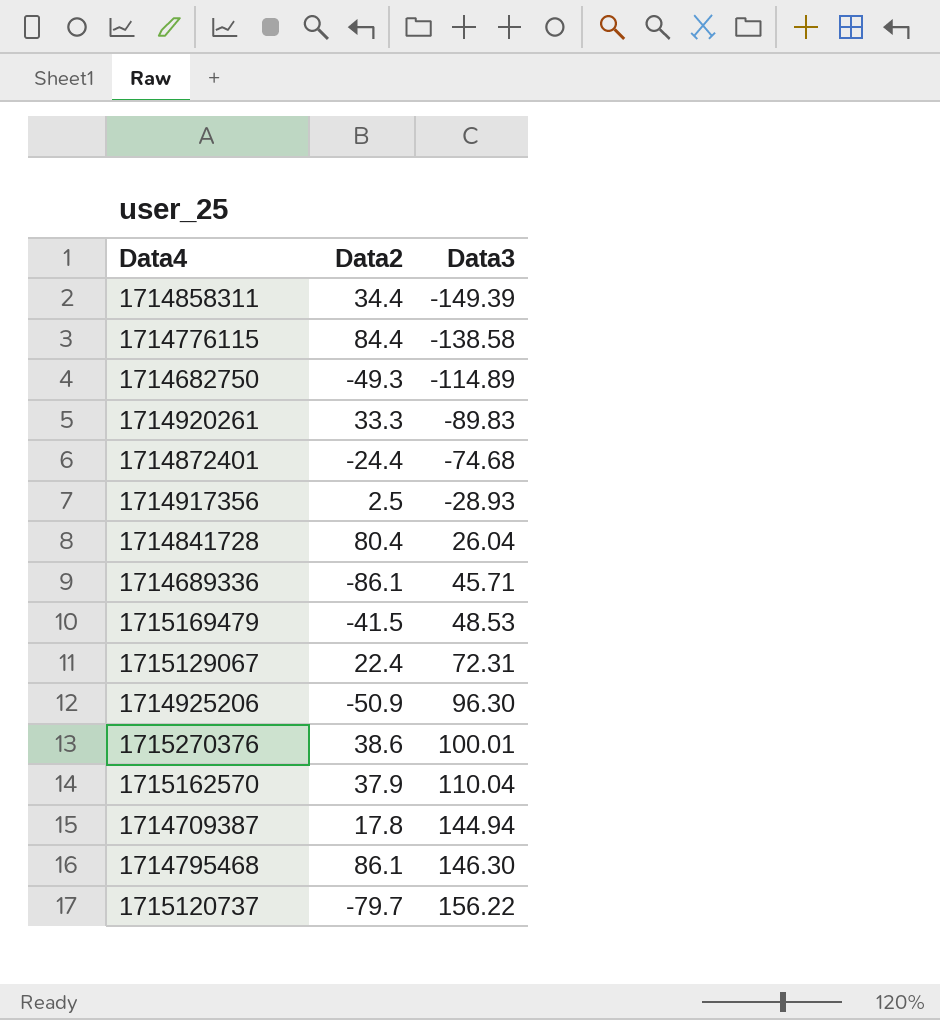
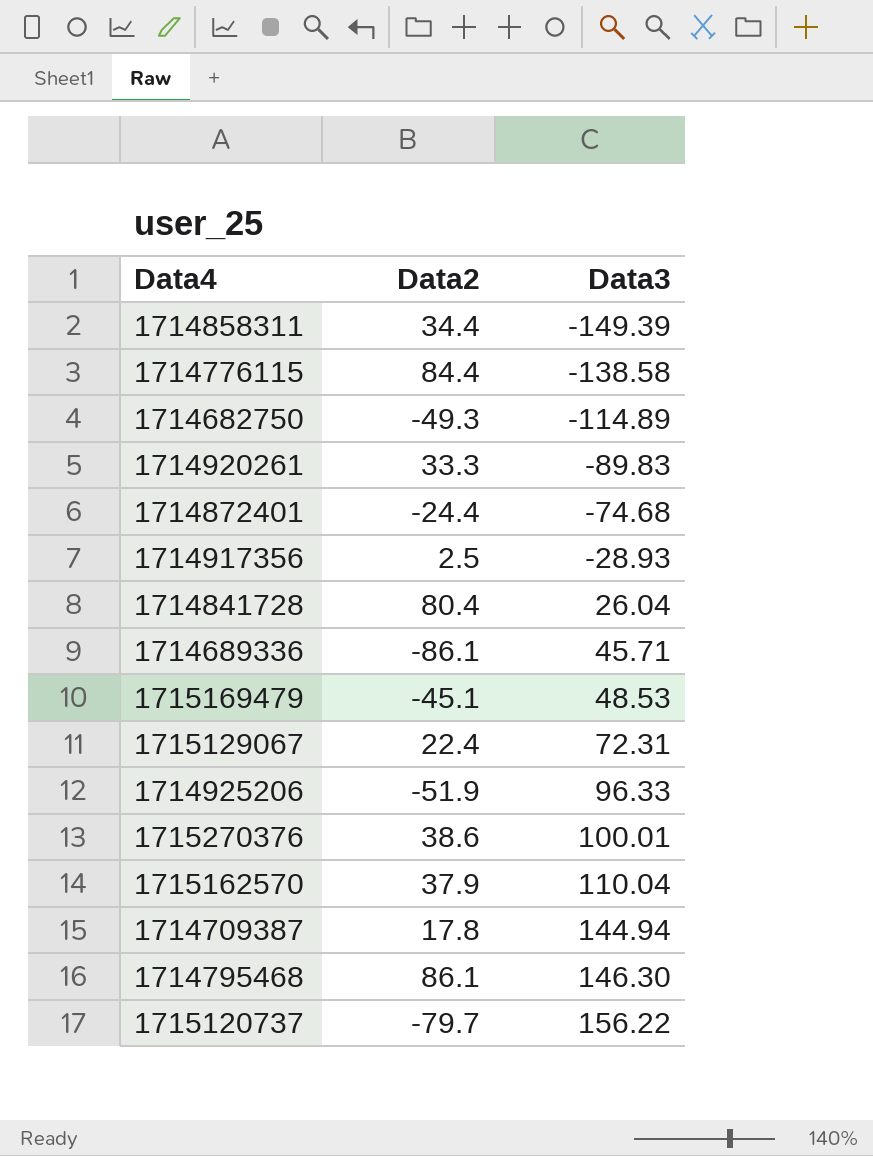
1715169479 | Data2: -41.5 -> -45.1
1714925206 | Data2: -50.9 -> -51.9
1714925206 | Data3: 96.30 -> 96.33

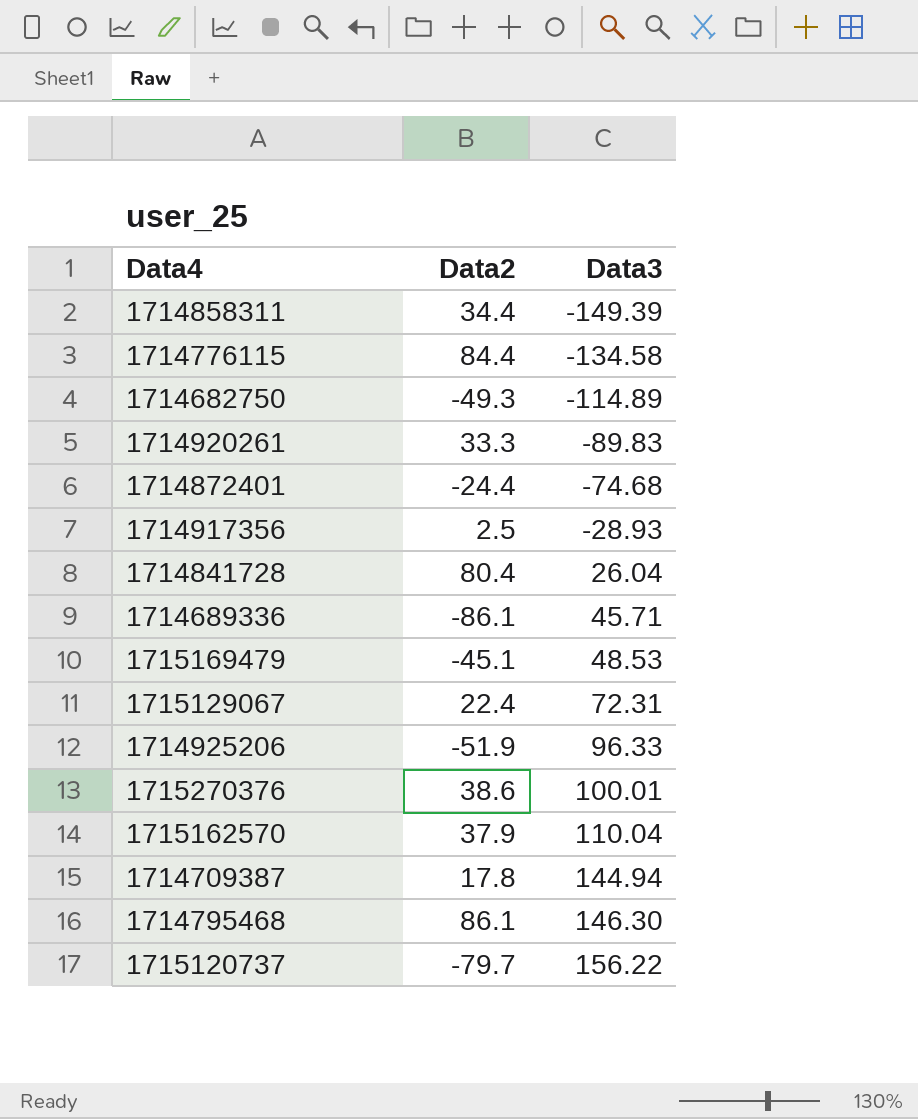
1714776115 | Data3: -138.58 -> -134.58

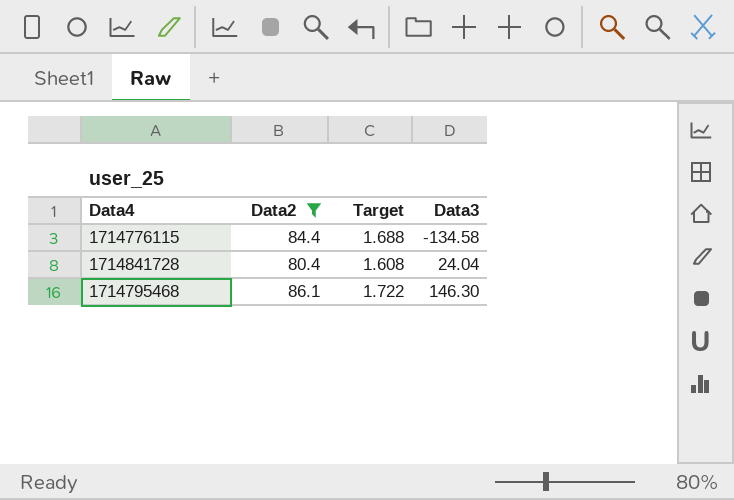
filter: none -> Data2 >= 80.4
column Target | formula: none -> [Data2] * 0.02
1714841728 | Data3: 26.04 -> 24.04

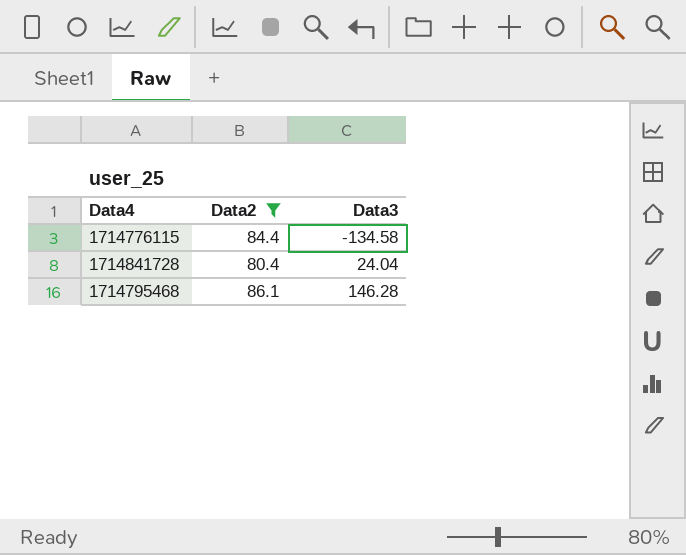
column Target | formula: [Data2] * 0.02 -> none
1714795468 | Data3: 146.30 -> 146.28

